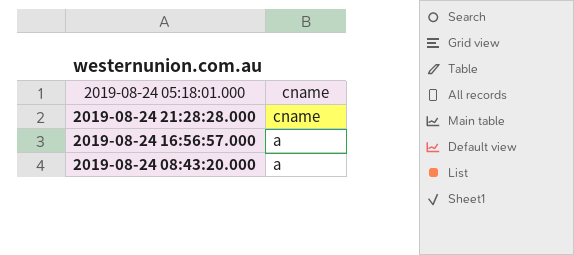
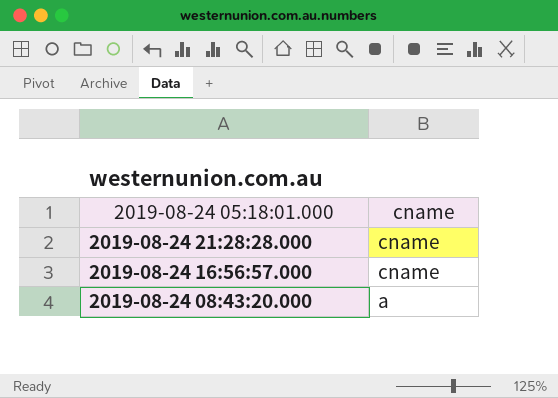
2019-08-24 16:56:57.000 | cname: a -> cname

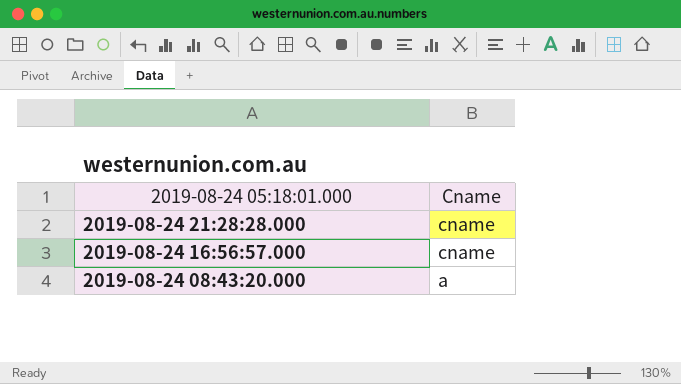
column name: cname -> Cname

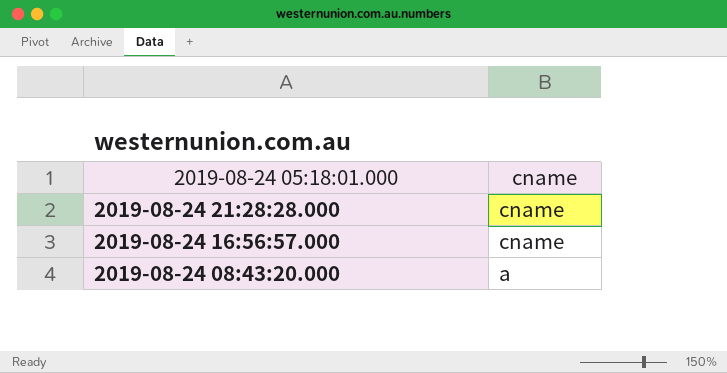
column name: Cname -> cname

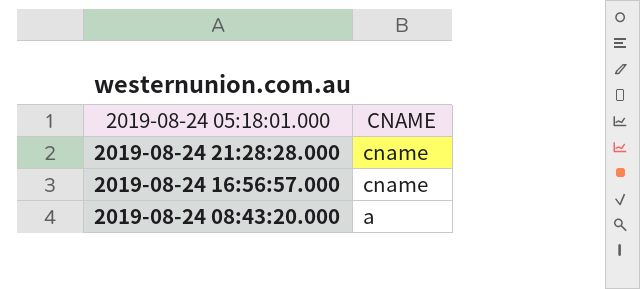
column name: cname -> CNAME

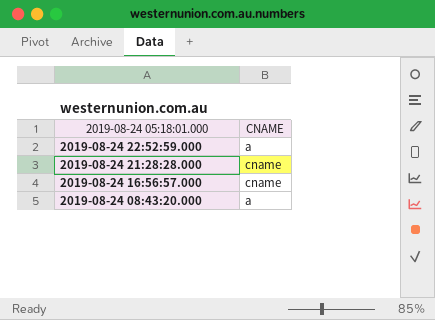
row 2019-08-24 22:52:59.000: none -> a

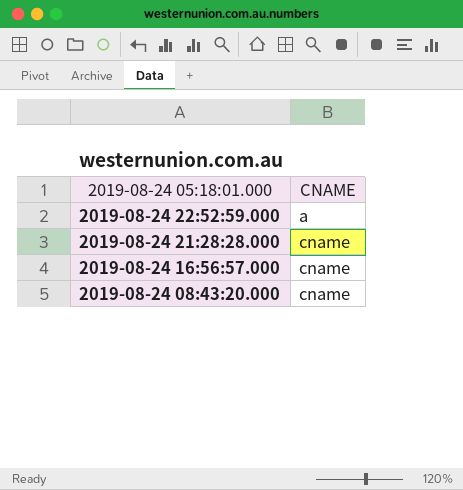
2019-08-24 08:43:20.000 | CNAME: a -> cname

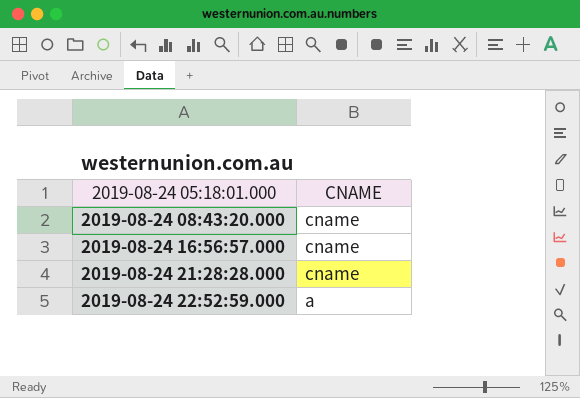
row order: 2019-08-24 05:18:01.000 descending -> 2019-08-24 05:18:01.000 ascending

